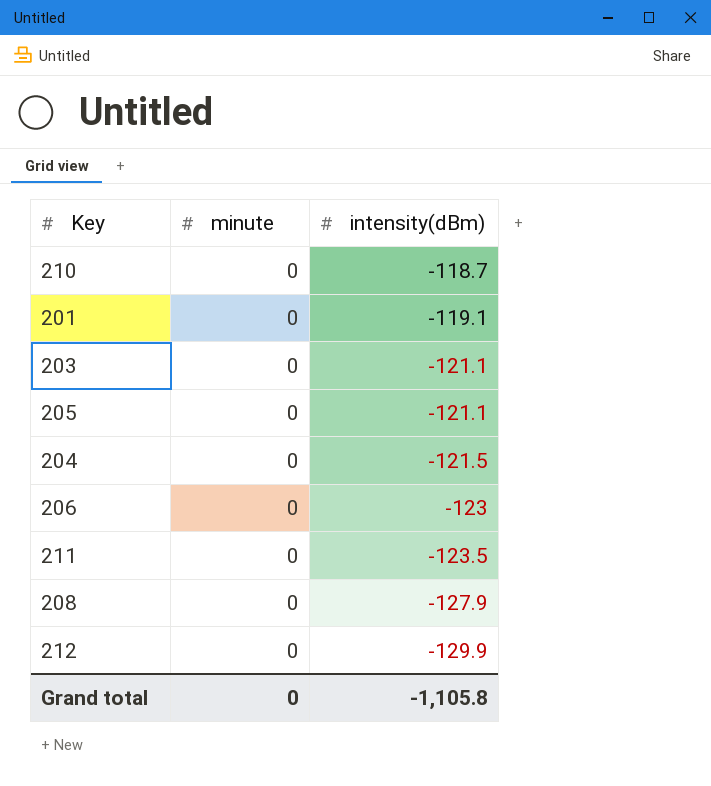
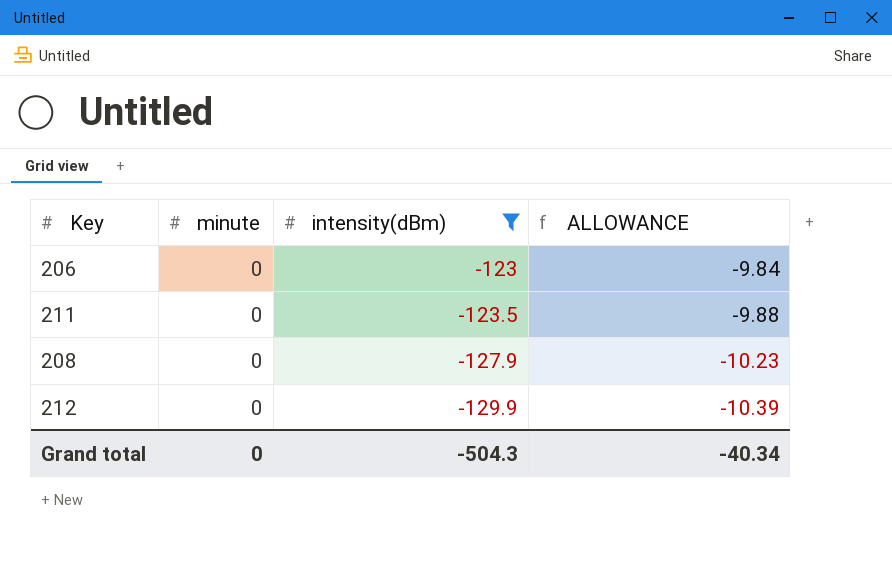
filter: none -> intensity(dBm) <= -123
column ALLOWANCE | formula: none -> [intensity(dBm)] * 0.08
Grand total | intensity(dBm): -1,105.8 -> -504.3

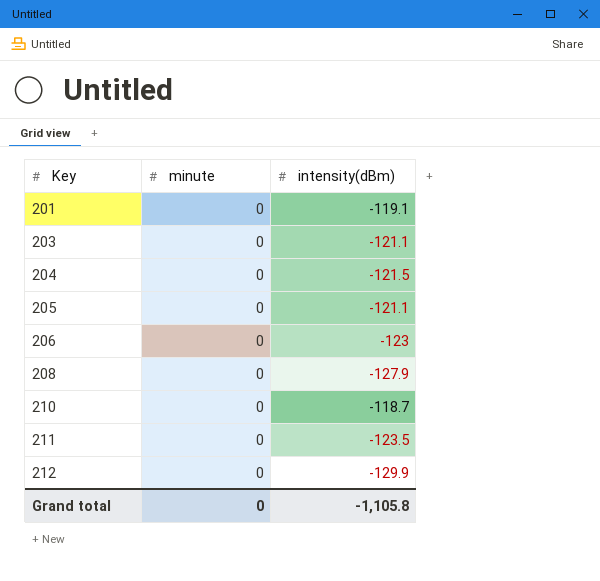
filter: intensity(dBm) <= -123 -> none
row order: intensity(dBm) descending -> Key ascending
column ALLOWANCE | formula: [intensity(dBm)] * 0.08 -> none
Grand total | intensity(dBm): -504.3 -> -1,105.8

